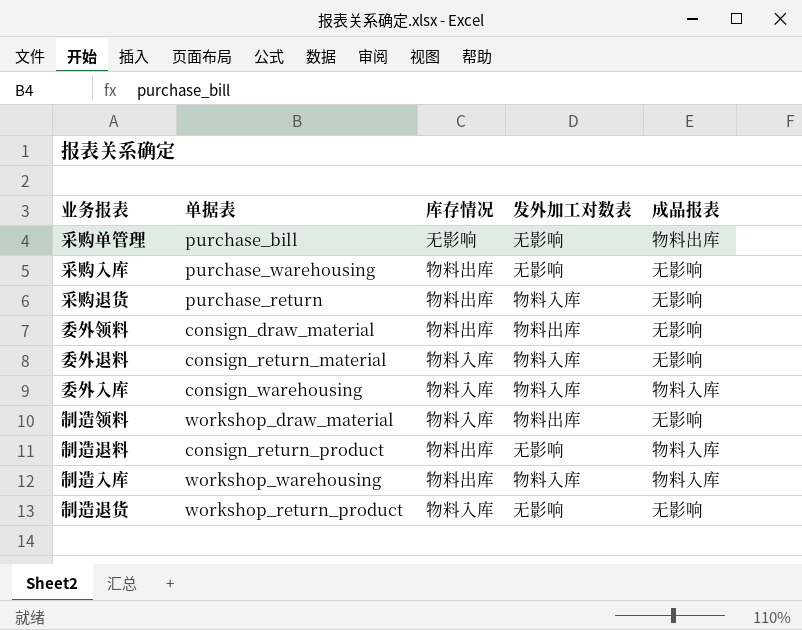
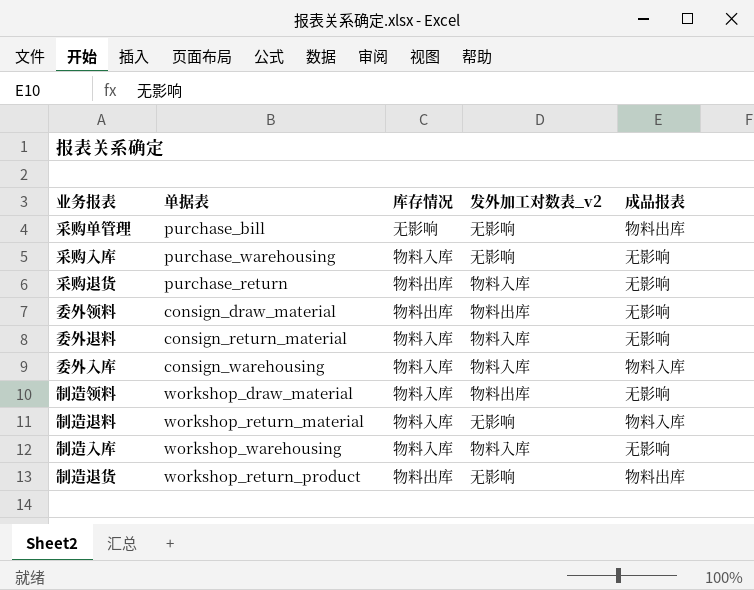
column name: 发外加工对数表 -> 发外加工对数表_v2
采购入库 | 库存情况: 物料出库 -> 物料入库
制造退料 | 单据表: consign_return_product -> workshop_return_material
制造退料 | 库存情况: 物料出库 -> 物料入库
制造入库 | 库存情况: 物料出库 -> 物料入库
制造入库 | 成品报表: 物料入库 -> 无影响
制造退货 | 库存情况: 物料入库 -> 物料出库
制造退货 | 成品报表: 无影响 -> 物料出库

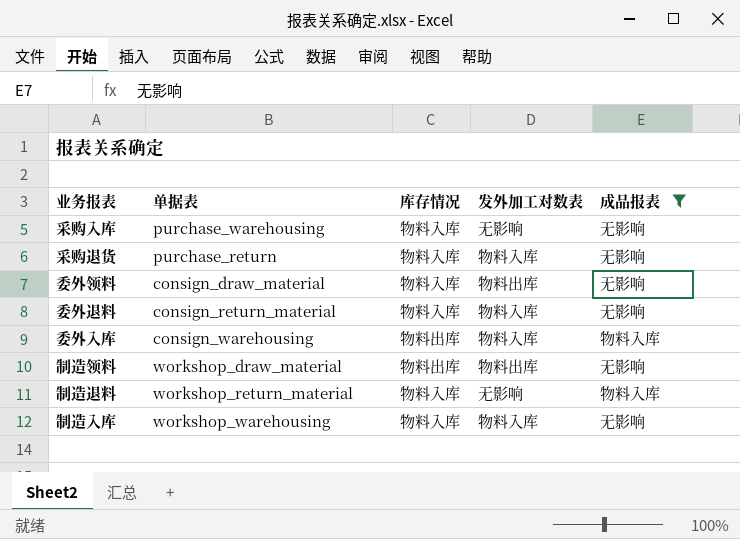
filter: none -> 成品报表 != 物料出库
column name: 发外加工对数表_v2 -> 发外加工对数表
采购退货 | 库存情况: 物料出库 -> 物料入库
委外领料 | 库存情况: 物料出库 -> 物料入库
委外入库 | 库存情况: 物料入库 -> 物料出库
制造领料 | 库存情况: 物料入库 -> 物料出库

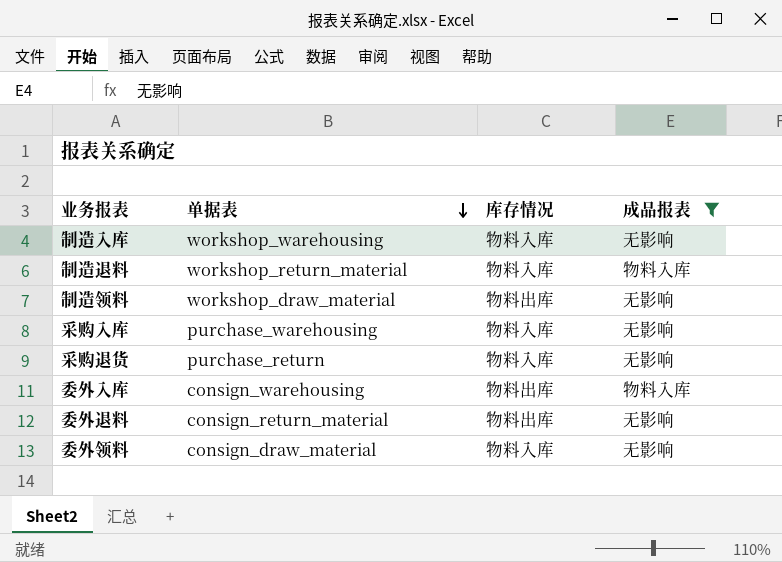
row order: none -> 单据表 descending
column 发外加工对数表 | position: 4 -> none
委外退料 | 库存情况: 物料入库 -> 物料出库

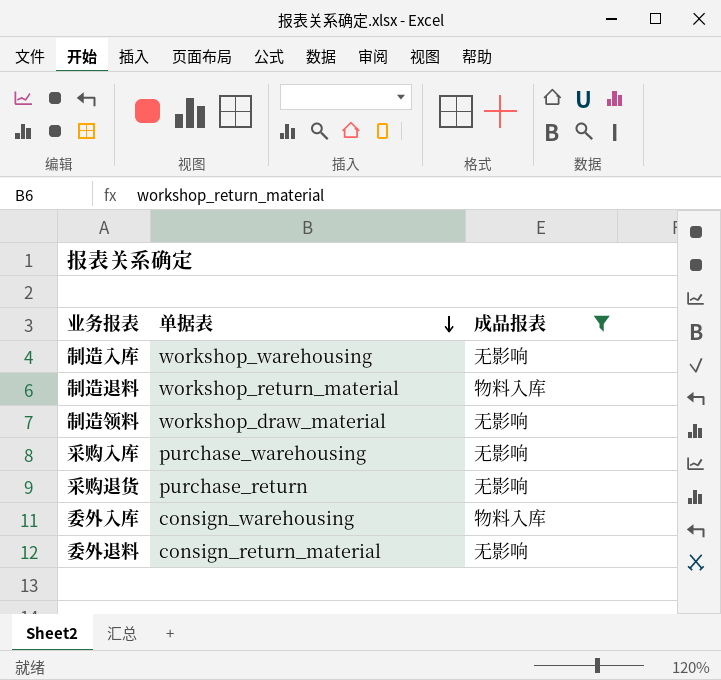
column 库存情况 | position: 3 -> none
row 委外领料: consign_draw_material | 物料入库 | 无影响 -> none

